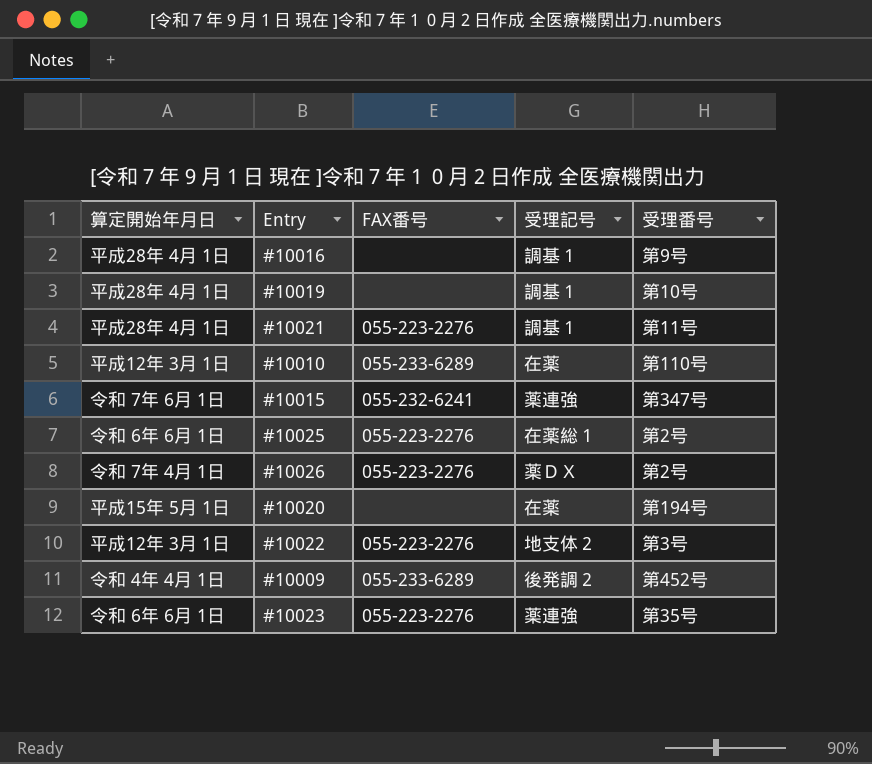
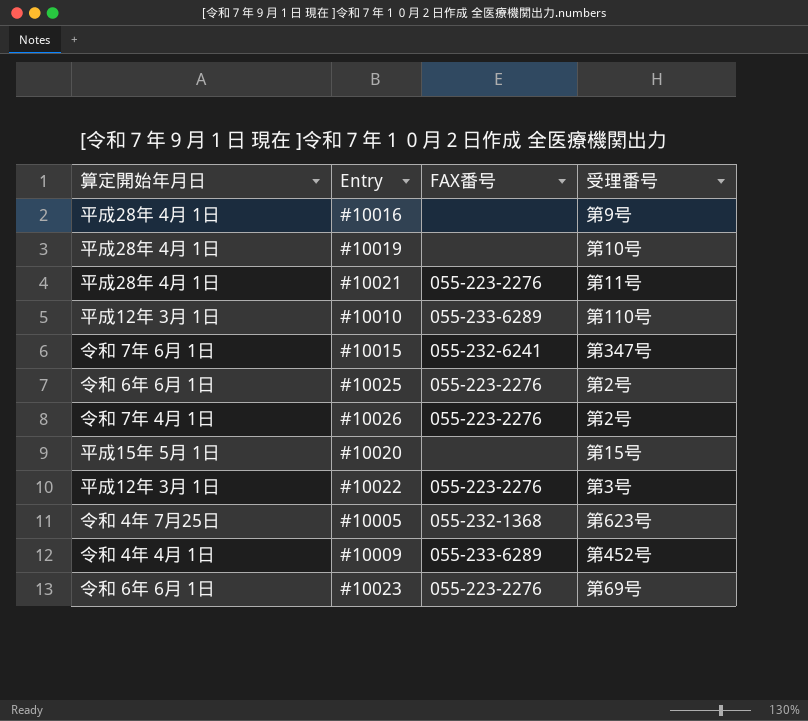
column 受理記号 | position: 4 -> none
#10020 | 受理番号: 第194号 -> 第15号
row #10005: none -> 令和 4年 7月25日 | 055-232-1368 | 第623号
#10023 | 受理番号: 第35号 -> 第69号

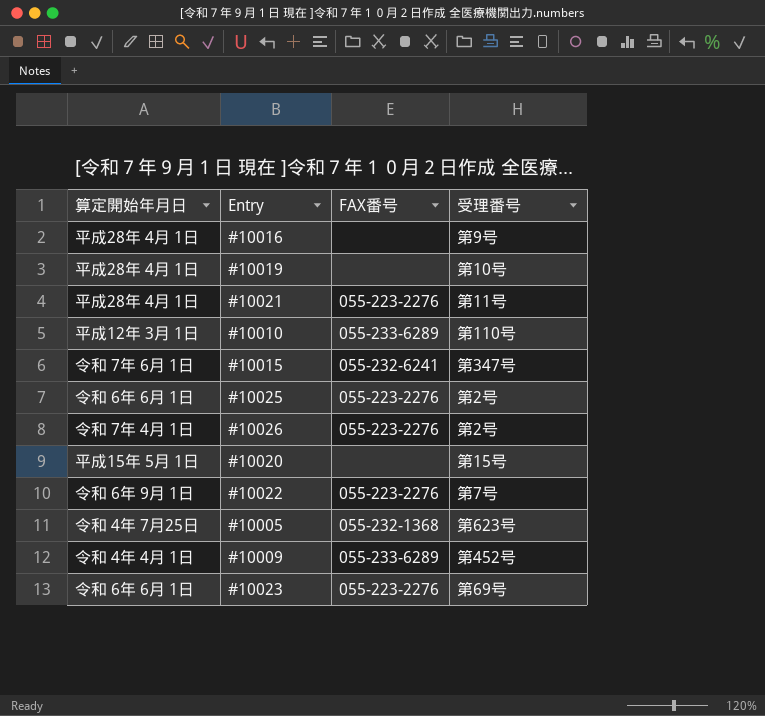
#10022 | 算定開始年月日: 平成12年 3月 1日 -> 令和 6年 9月 1日
#10022 | 受理番号: 第3号 -> 第7号

